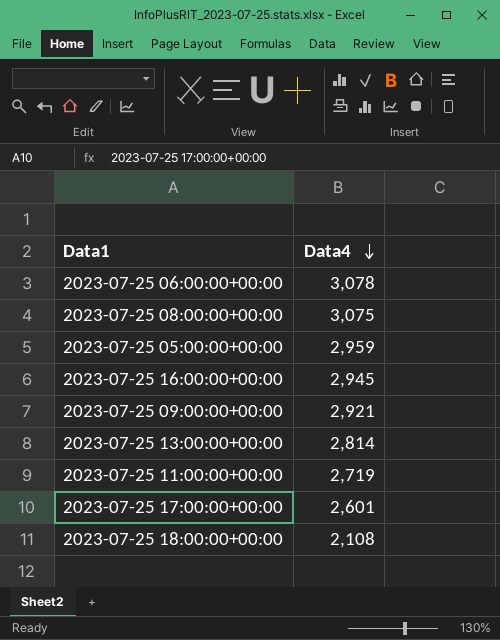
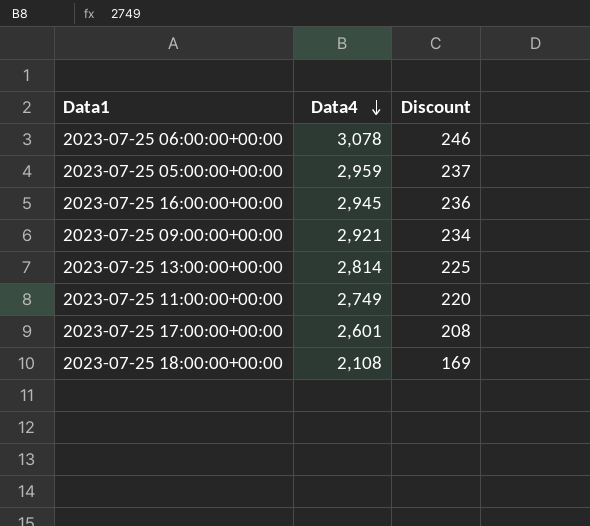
column Discount | formula: none -> [Data4] * 0.08
row 2023-07-25 08:00:00+00:00: 3,075 -> none
2023-07-25 11:00:00+00:00 | Data4: 2,719 -> 2,749

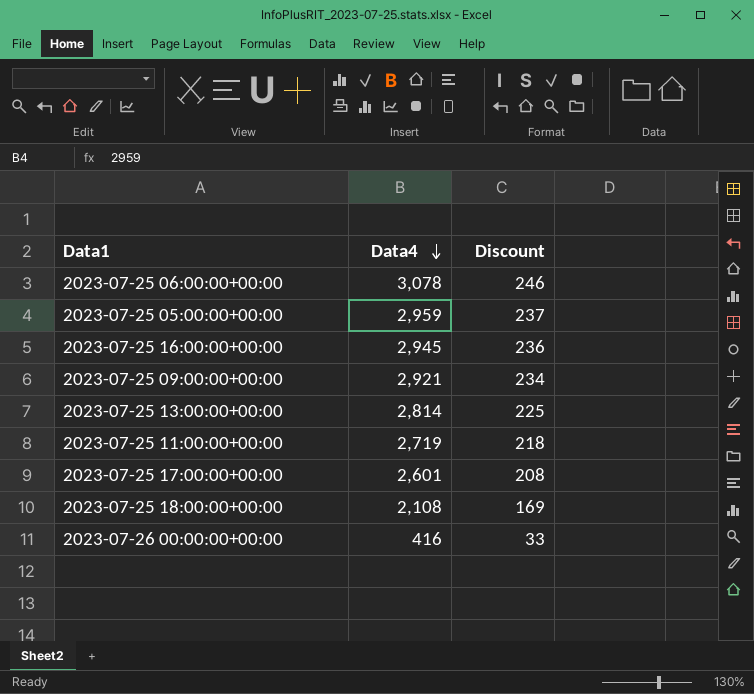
2023-07-25 11:00:00+00:00 | Data4: 2,749 -> 2,719
2023-07-25 11:00:00+00:00 | Discount: 220 -> 218
row 2023-07-26 00:00:00+00:00: none -> 416 | 33

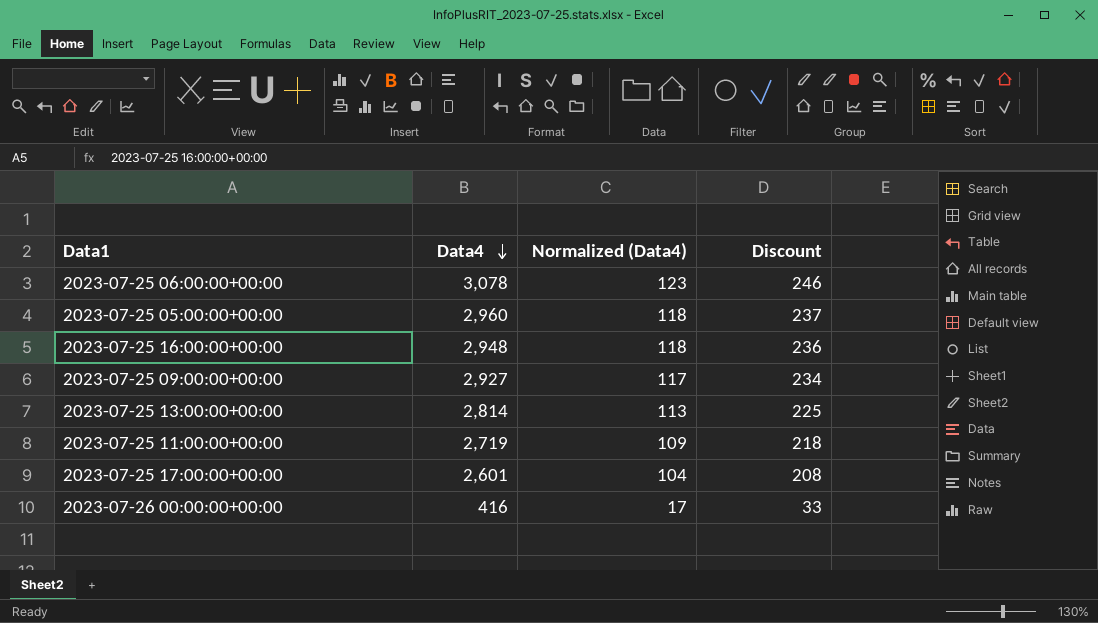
column Normalized (Data4) | formula: none -> [Data4] * 0.04
row 2023-07-25 18:00:00+00:00: 2,108 | 169 -> none
2023-07-25 05:00:00+00:00 | Data4: 2,959 -> 2,960
2023-07-25 16:00:00+00:00 | Data4: 2,945 -> 2,948
2023-07-25 09:00:00+00:00 | Data4: 2,921 -> 2,927

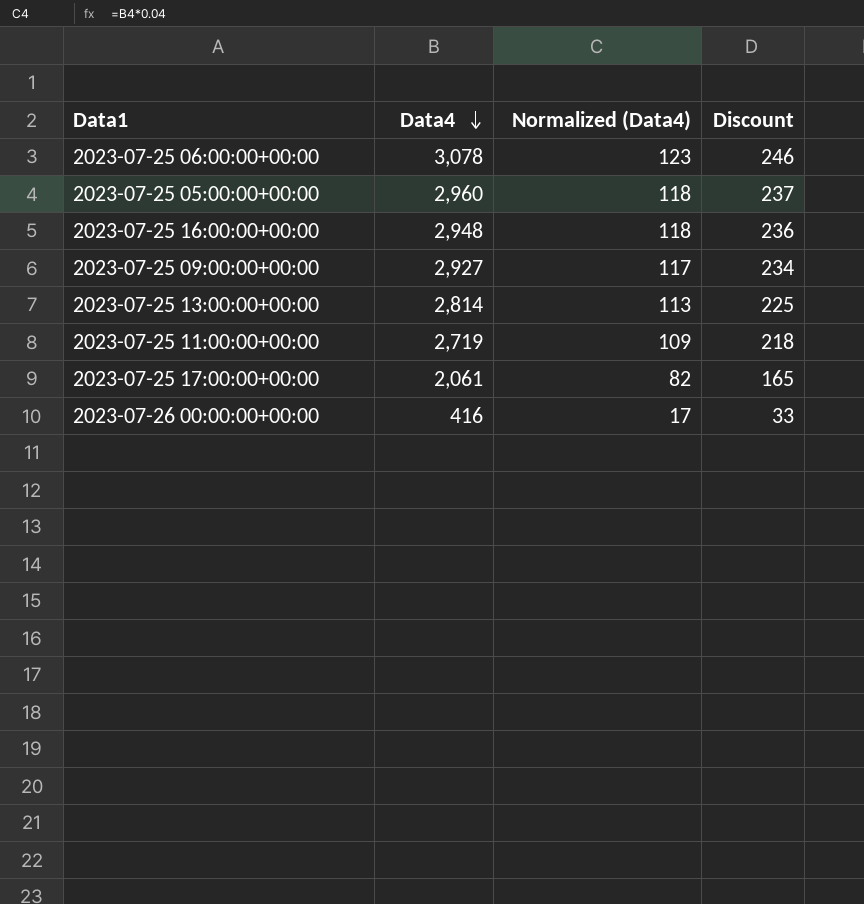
2023-07-25 17:00:00+00:00 | Data4: 2,601 -> 2,061
2023-07-25 17:00:00+00:00 | Normalized (Data4): 104 -> 82
2023-07-25 17:00:00+00:00 | Discount: 208 -> 165

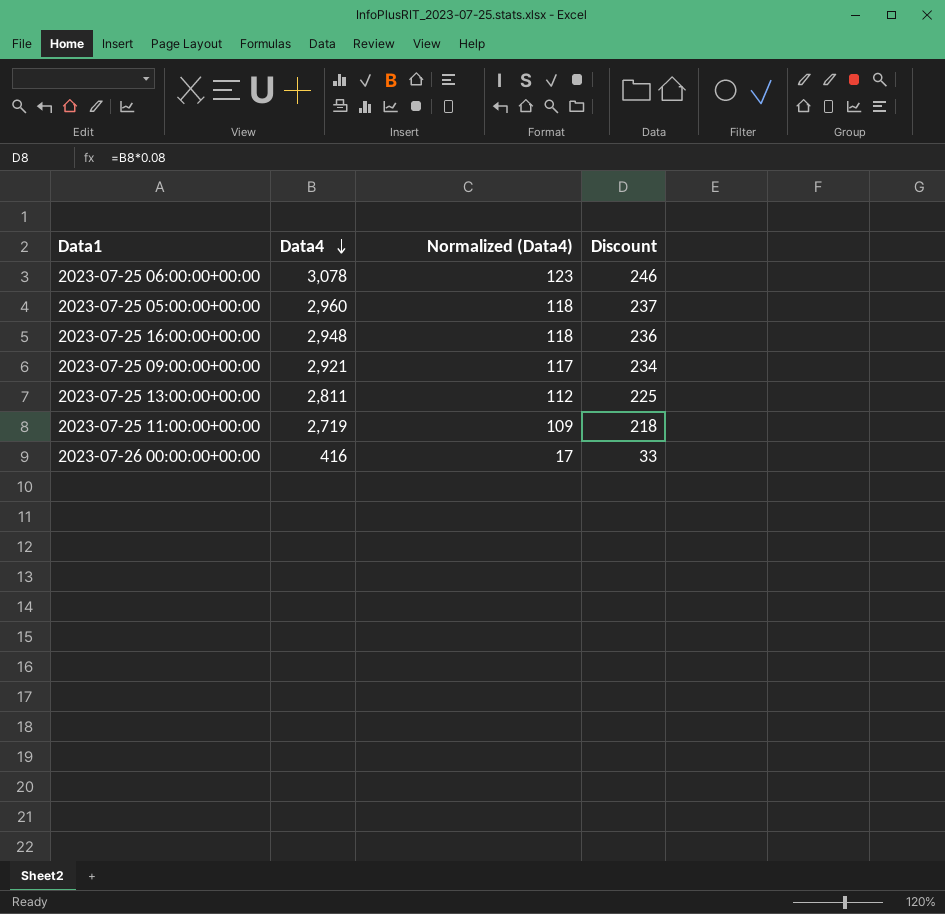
row 2023-07-25 17:00:00+00:00: 2,061 | 82 | 165 -> none
2023-07-25 09:00:00+00:00 | Data4: 2,927 -> 2,921
2023-07-25 13:00:00+00:00 | Data4: 2,814 -> 2,811
2023-07-25 13:00:00+00:00 | Normalized (Data4): 113 -> 112

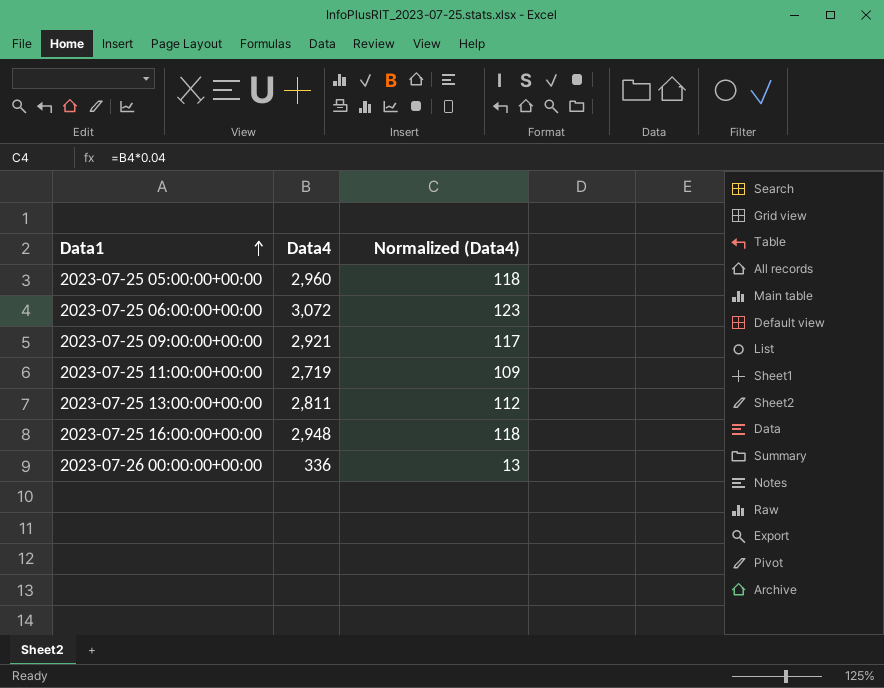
row order: Data4 descending -> Data1 ascending
column Discount | formula: [Data4] * 0.08 -> none
2023-07-25 06:00:00+00:00 | Data4: 3,078 -> 3,072
2023-07-26 00:00:00+00:00 | Data4: 416 -> 336
2023-07-26 00:00:00+00:00 | Normalized (Data4): 17 -> 13

